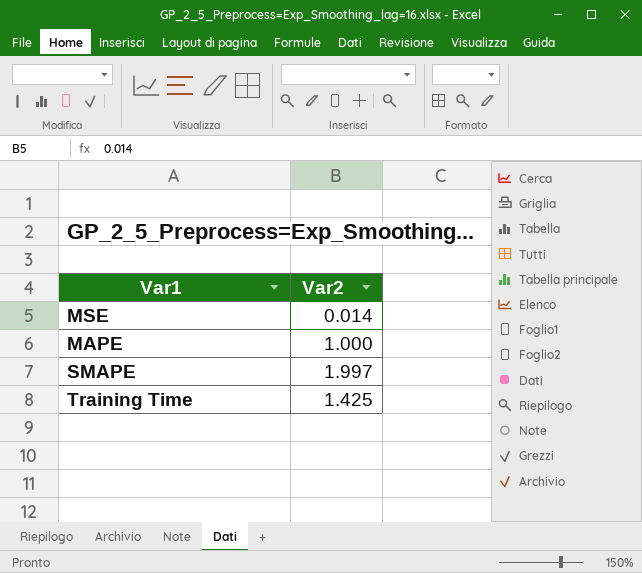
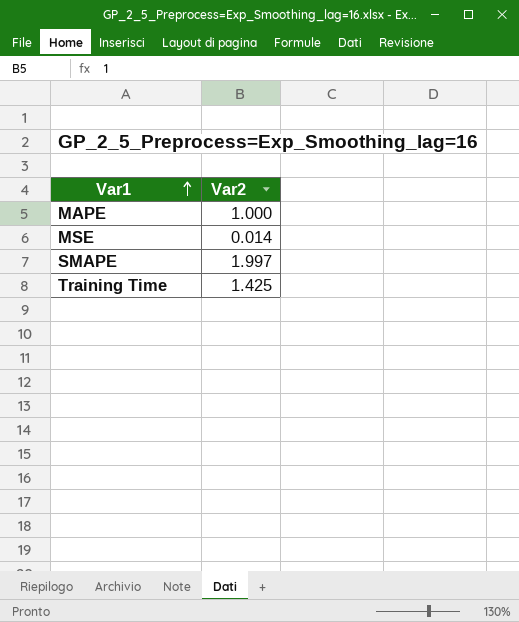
row order: none -> Var1 ascending

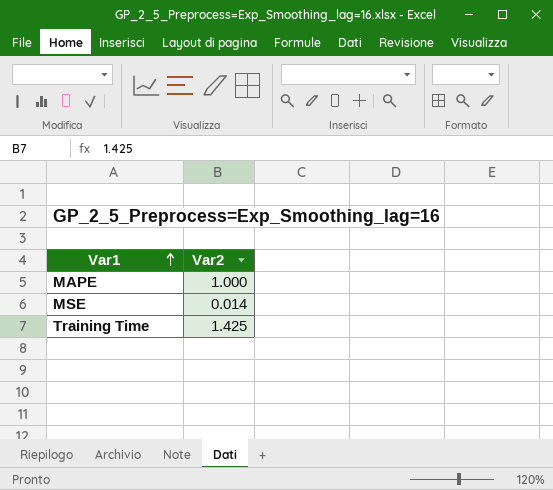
row SMAPE: 1.997 -> none

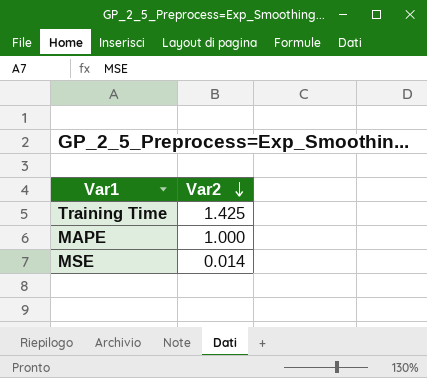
row order: Var1 ascending -> Var2 descending

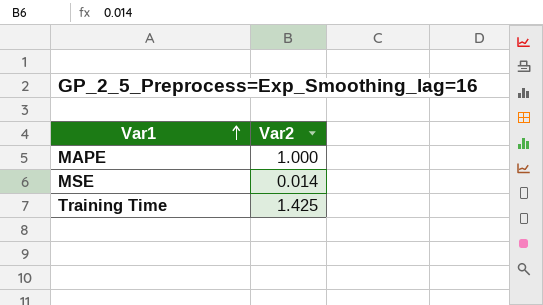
row order: Var2 descending -> Var1 ascending

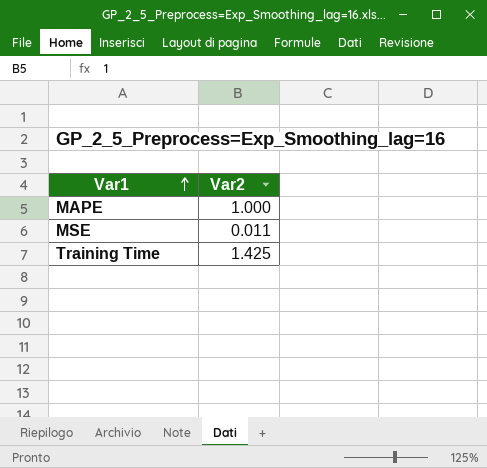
MSE | Var2: 0.014 -> 0.011

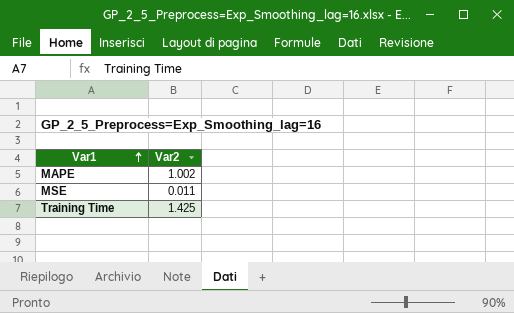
MAPE | Var2: 1.000 -> 1.002

